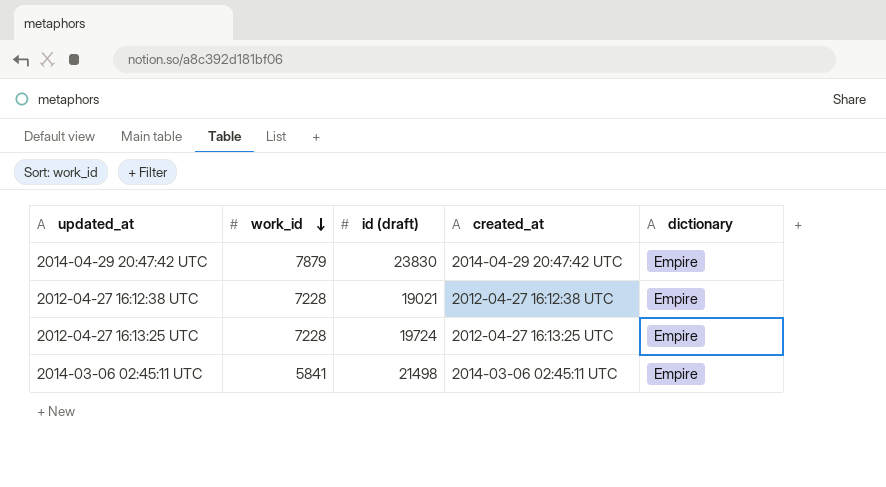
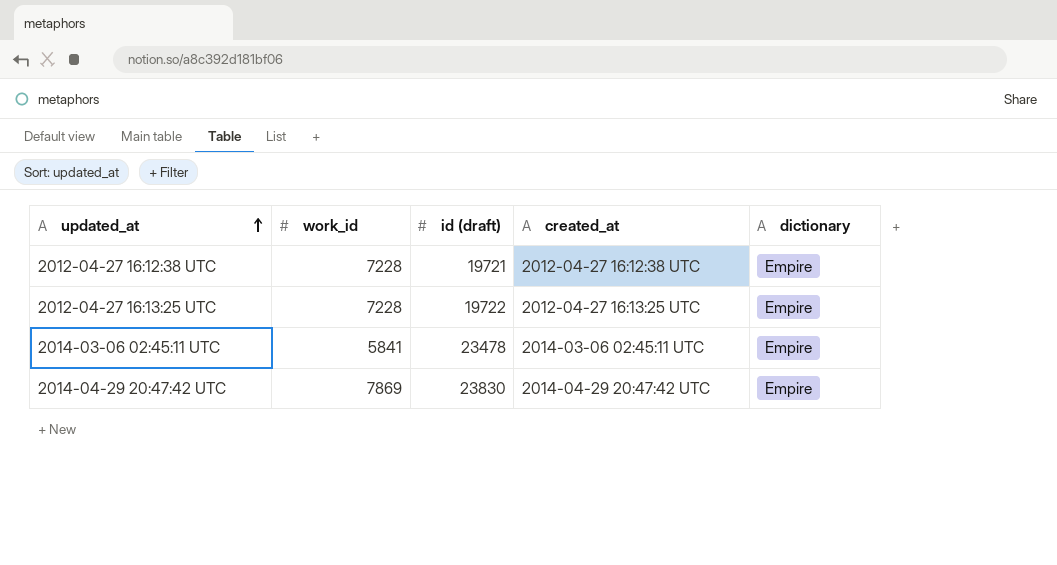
row order: work_id descending -> updated_at ascending
2012-04-27 16:12:38 UTC | id (draft): 19021 -> 19721
2012-04-27 16:13:25 UTC | id (draft): 19724 -> 19722
2014-03-06 02:45:11 UTC | id (draft): 21498 -> 23478
2014-04-29 20:47:42 UTC | work_id: 7879 -> 7869

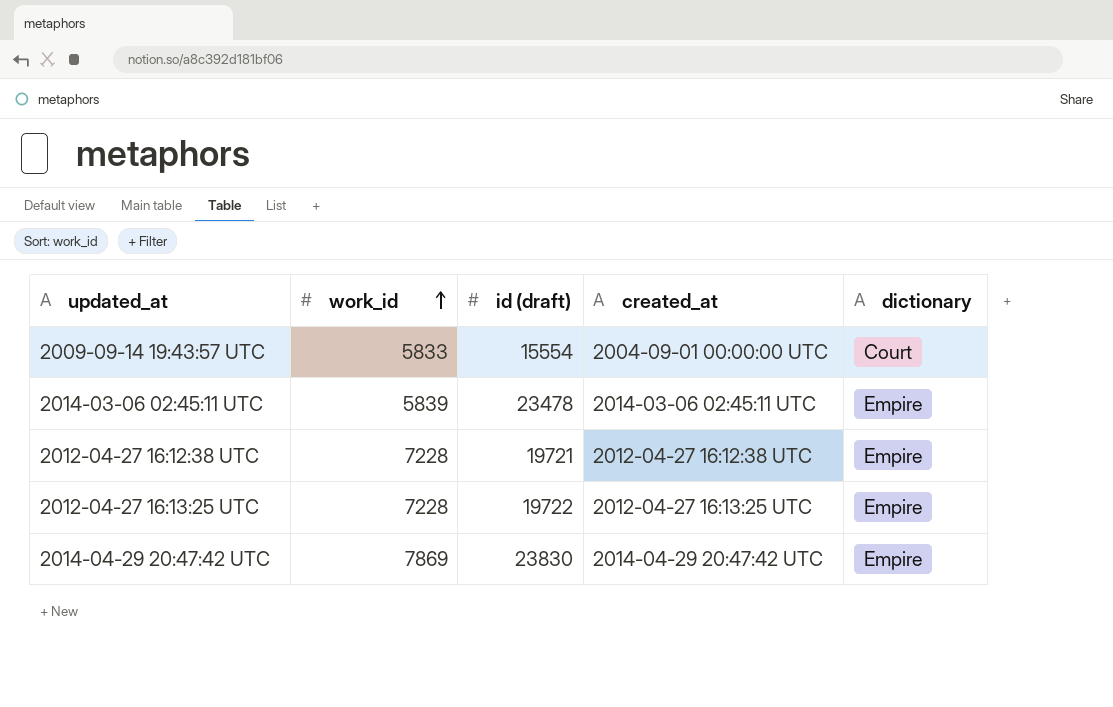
row order: updated_at ascending -> work_id ascending
row 2009-09-14 19:43:57 UTC: none -> 5833 | 15554 | 2004-09-01 00:00:00 UTC | Court
2014-03-06 02:45:11 UTC | work_id: 5841 -> 5839

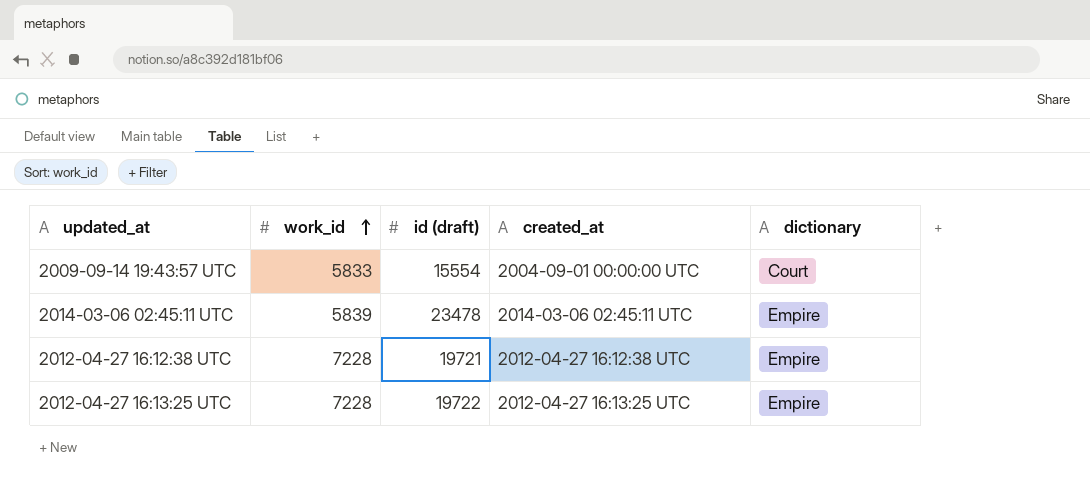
row 2014-04-29 20:47:42 UTC: 7869 | 23830 | 2014-04-29 20:47:42 UTC | Empire -> none

